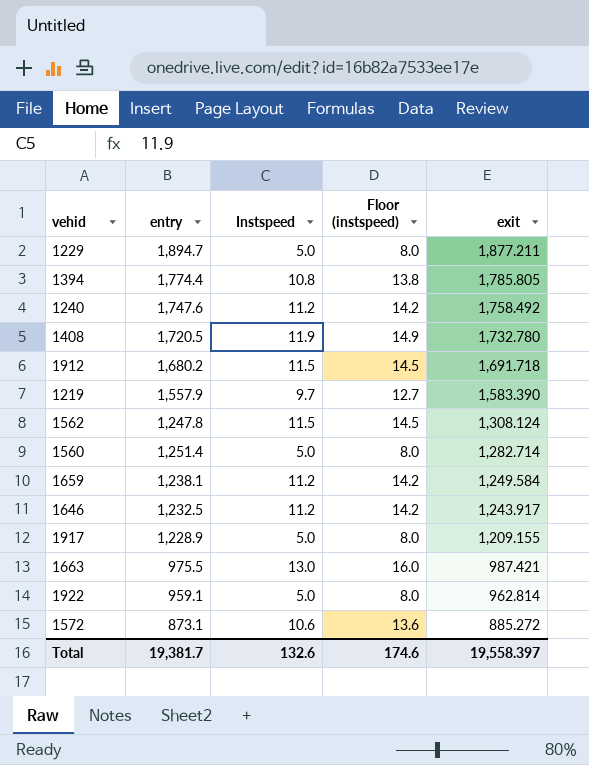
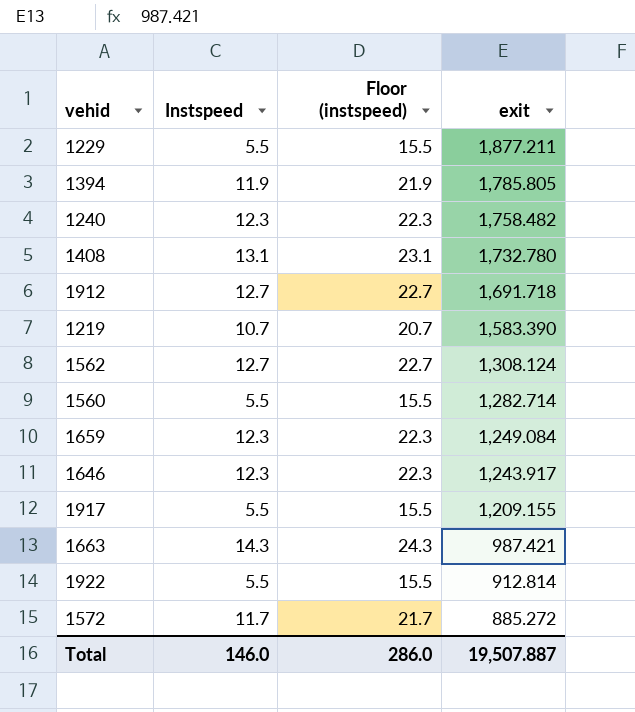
column entry | position: 2 -> none
column Floor (instspeed) | formula: [Instspeed] + 3 -> [Instspeed] + 10
1229 | Instspeed: 5.0 -> 5.5
1394 | Instspeed: 10.8 -> 11.9
1240 | Instspeed: 11.2 -> 12.3
1240 | exit: 1,758.492 -> 1,758.482
1408 | Instspeed: 11.9 -> 13.1
1912 | Instspeed: 11.5 -> 12.7
1219 | Instspeed: 9.7 -> 10.7
1562 | Instspeed: 11.5 -> 12.7
1560 | Instspeed: 5.0 -> 5.5
1659 | Instspeed: 11.2 -> 12.3
1659 | exit: 1,249.584 -> 1,249.084
1646 | Instspeed: 11.2 -> 12.3
1917 | Instspeed: 5.0 -> 5.5
1663 | Instspeed: 13.0 -> 14.3
1922 | Instspeed: 5.0 -> 5.5
1922 | exit: 962.814 -> 912.814
1572 | Instspeed: 10.6 -> 11.7
Total | Instspeed: 132.6 -> 146.0
Total | Floor (instspeed): 174.6 -> 286.0
Total | exit: 19,558.397 -> 19,507.887

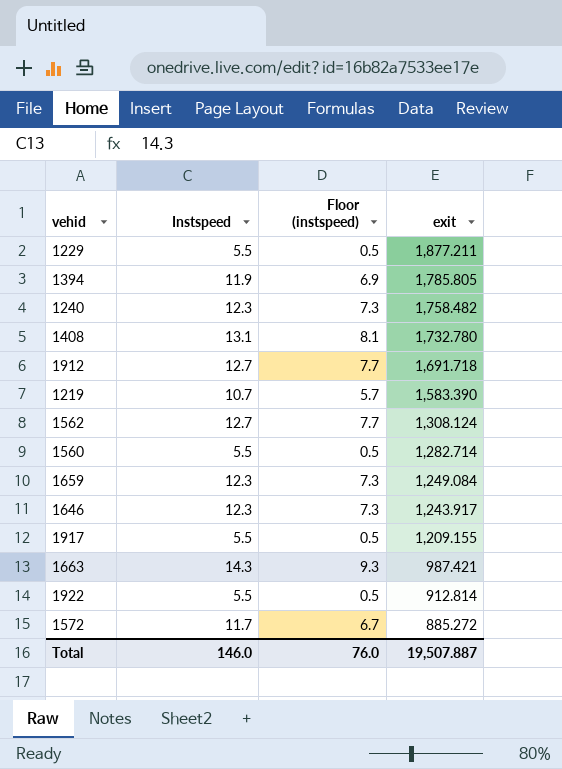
column Floor (instspeed) | formula: [Instspeed] + 10 -> [Instspeed] - 5
Total | Floor (instspeed): 286.0 -> 76.0

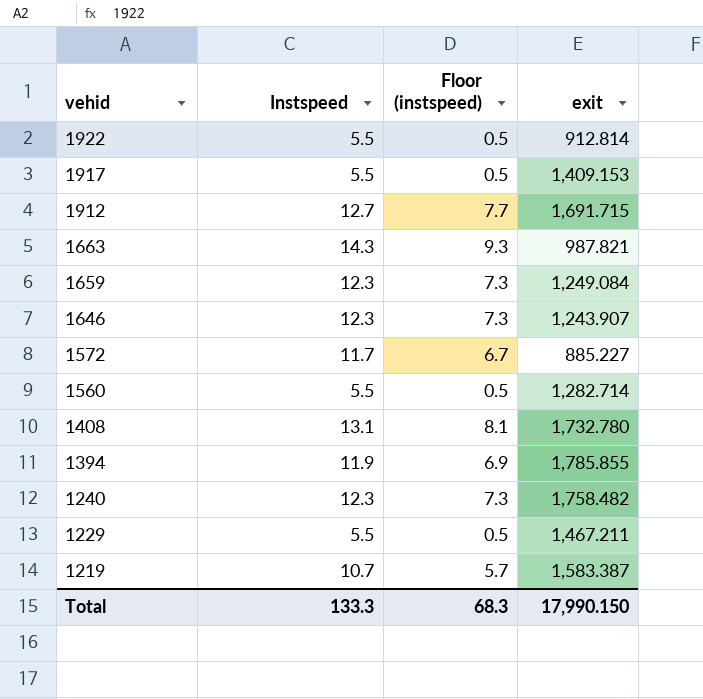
row order: exit descending -> vehid descending
row 1562: 12.7 | 7.7 | 1,308.124 -> none
1917 | exit: 1,209.155 -> 1,409.153
1912 | exit: 1,691.718 -> 1,691.715
1663 | exit: 987.421 -> 987.821
1646 | exit: 1,243.917 -> 1,243.907
1572 | exit: 885.272 -> 885.227
1394 | exit: 1,785.805 -> 1,785.855
1229 | exit: 1,877.211 -> 1,467.211
1219 | exit: 1,583.390 -> 1,583.387
Total | Instspeed: 146.0 -> 133.3
Total | Floor (instspeed): 76.0 -> 68.3
Total | exit: 19,507.887 -> 17,990.150

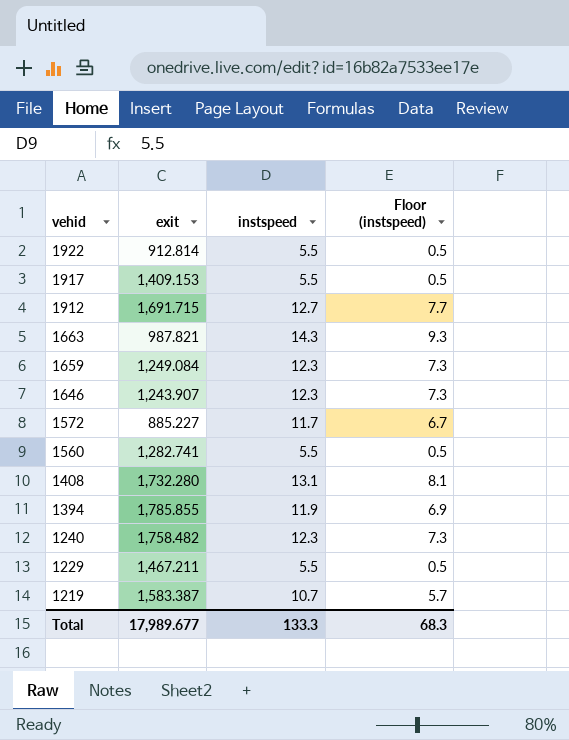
column exit | position: 4 -> 2
column name: Instspeed -> instspeed
1560 | exit: 1,282.714 -> 1,282.741
1408 | exit: 1,732.780 -> 1,732.280
Total | exit: 17,990.150 -> 17,989.677

